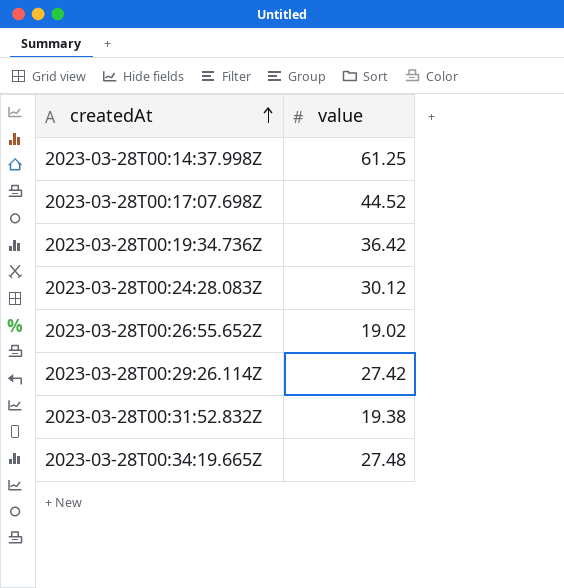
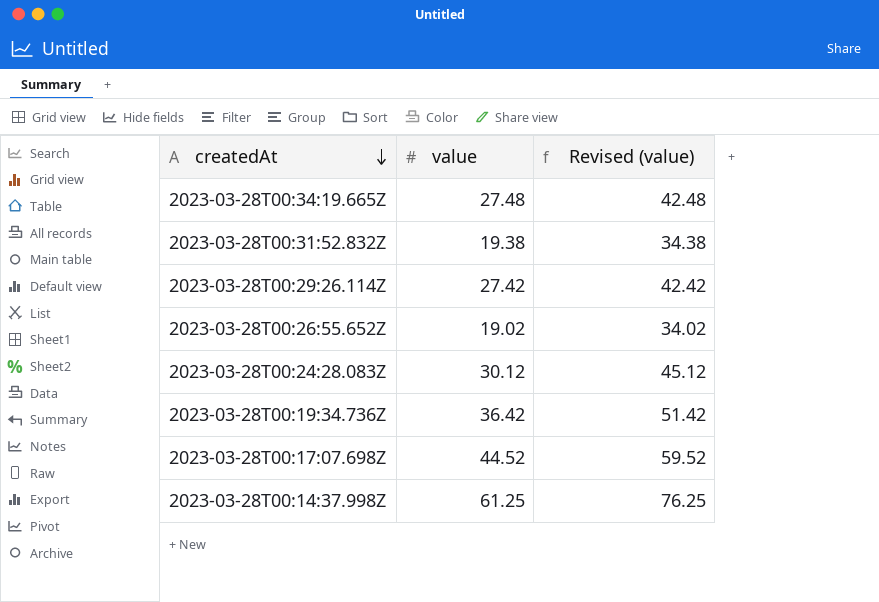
row order: createdAt ascending -> createdAt descending
column Revised (value) | formula: none -> [value] + 15

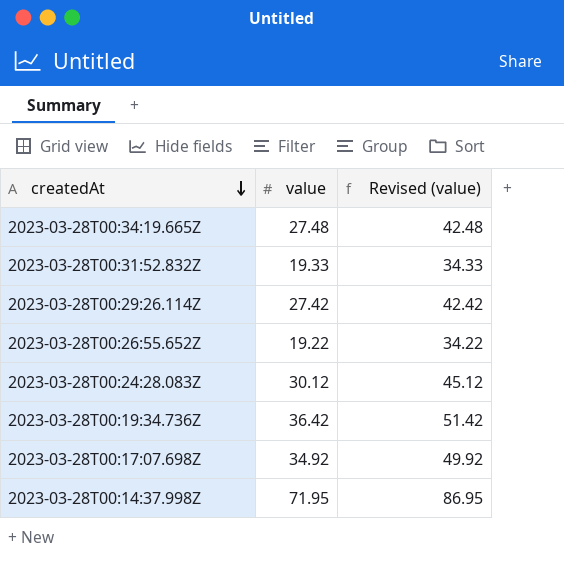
2023-03-28T00:31:52.832Z | value: 19.38 -> 19.33
2023-03-28T00:31:52.832Z | Revised (value): 34.38 -> 34.33
2023-03-28T00:26:55.652Z | value: 19.02 -> 19.22
2023-03-28T00:26:55.652Z | Revised (value): 34.02 -> 34.22
2023-03-28T00:17:07.698Z | value: 44.52 -> 34.92
2023-03-28T00:17:07.698Z | Revised (value): 59.52 -> 49.92
2023-03-28T00:14:37.998Z | value: 61.25 -> 71.95
2023-03-28T00:14:37.998Z | Revised (value): 76.25 -> 86.95

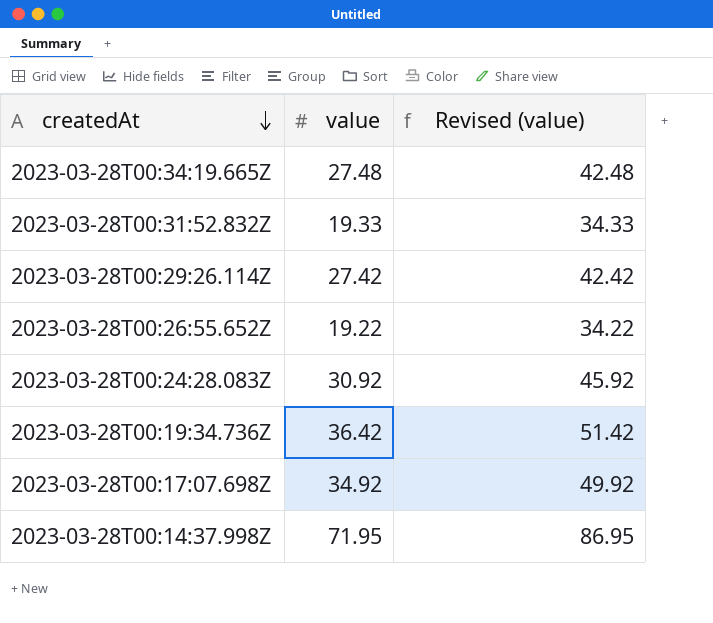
2023-03-28T00:24:28.083Z | value: 30.12 -> 30.92
2023-03-28T00:24:28.083Z | Revised (value): 45.12 -> 45.92

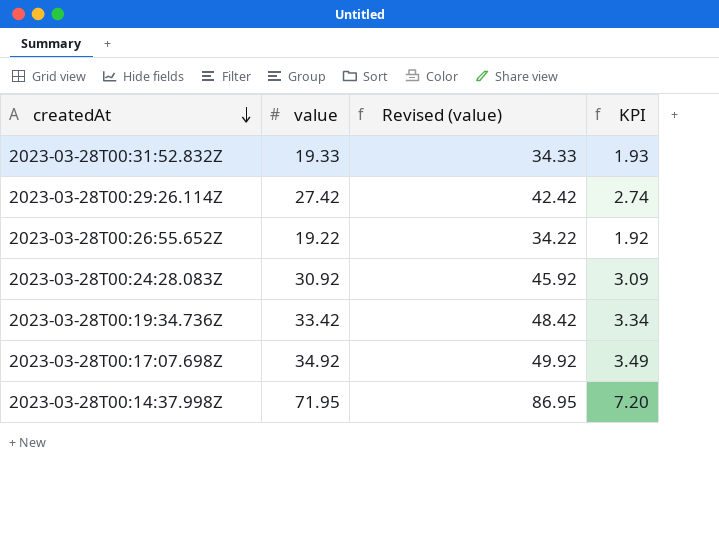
column KPI | formula: none -> [value] * 0.1
row 2023-03-28T00:34:19.665Z: 27.48 | 42.48 -> none
2023-03-28T00:19:34.736Z | value: 36.42 -> 33.42
2023-03-28T00:19:34.736Z | Revised (value): 51.42 -> 48.42

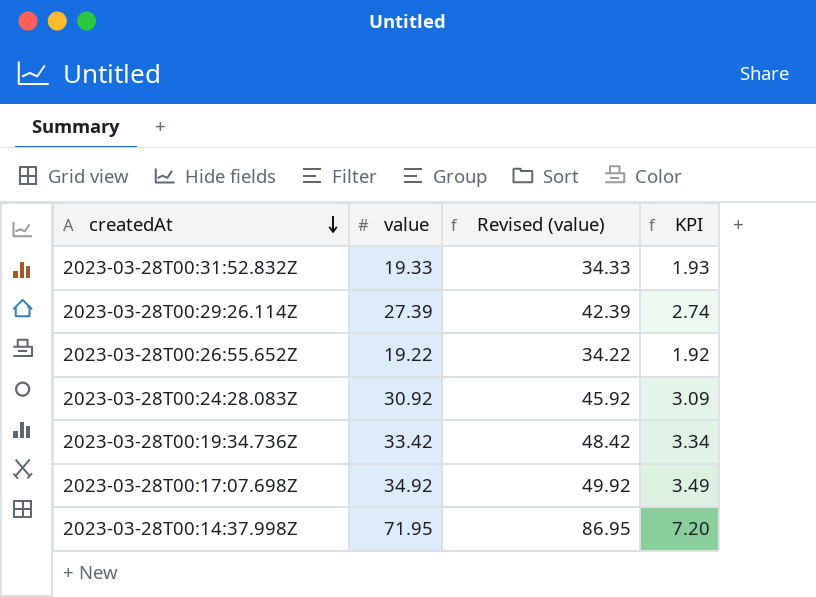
2023-03-28T00:29:26.114Z | value: 27.42 -> 27.39
2023-03-28T00:29:26.114Z | Revised (value): 42.42 -> 42.39

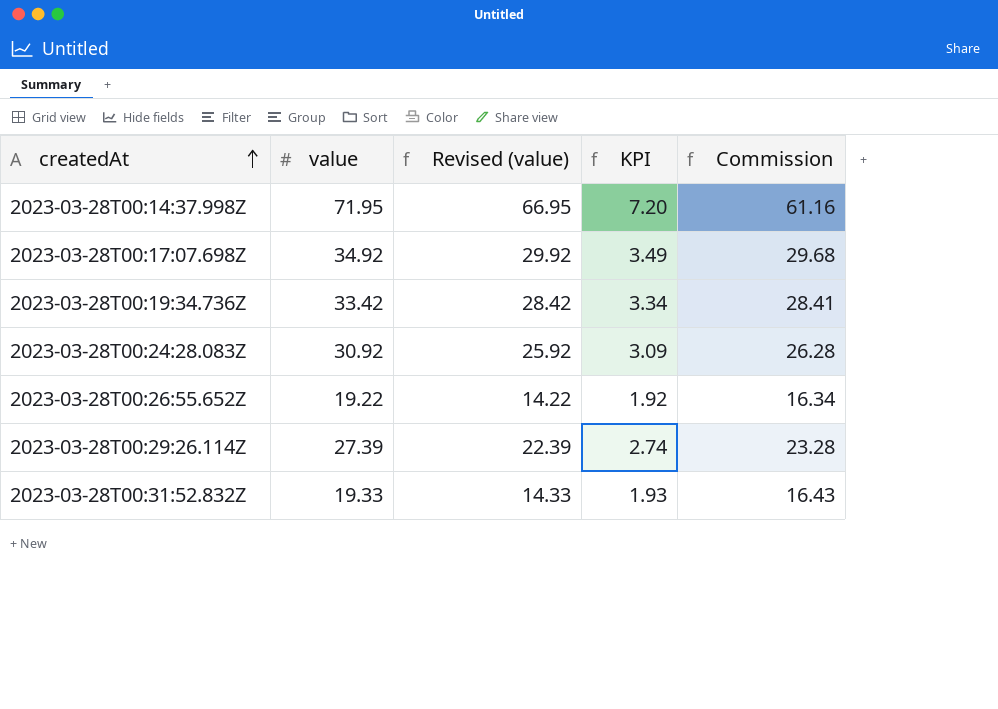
row order: createdAt descending -> createdAt ascending
column Revised (value) | formula: [value] + 15 -> [value] - 5
column Commission | formula: none -> [value] * 0.85

